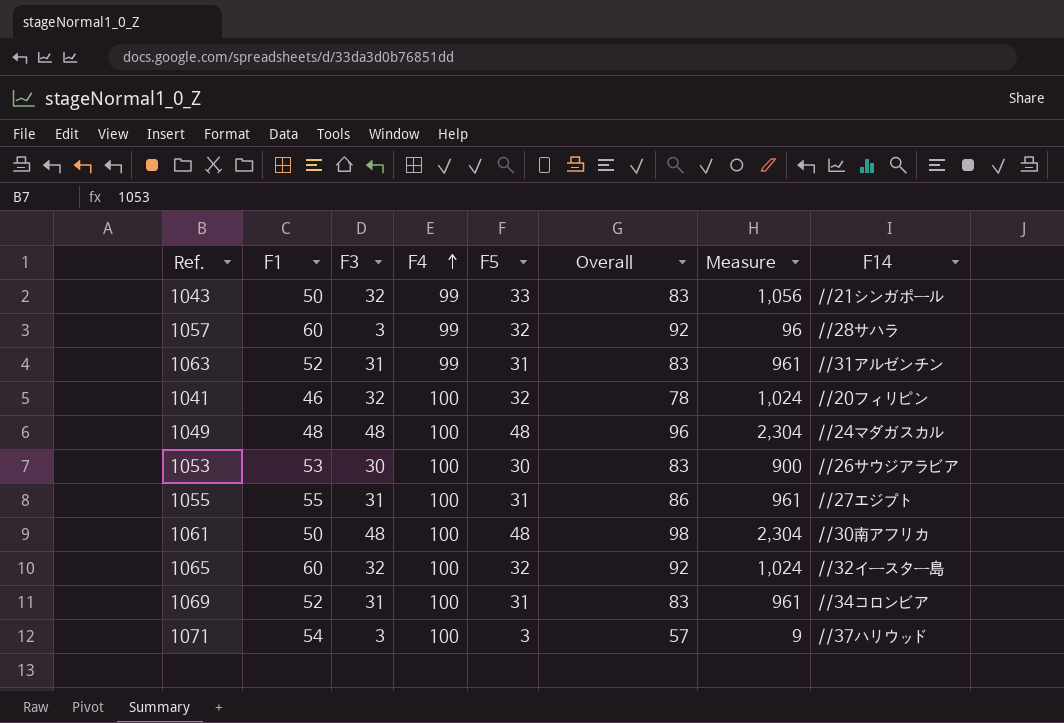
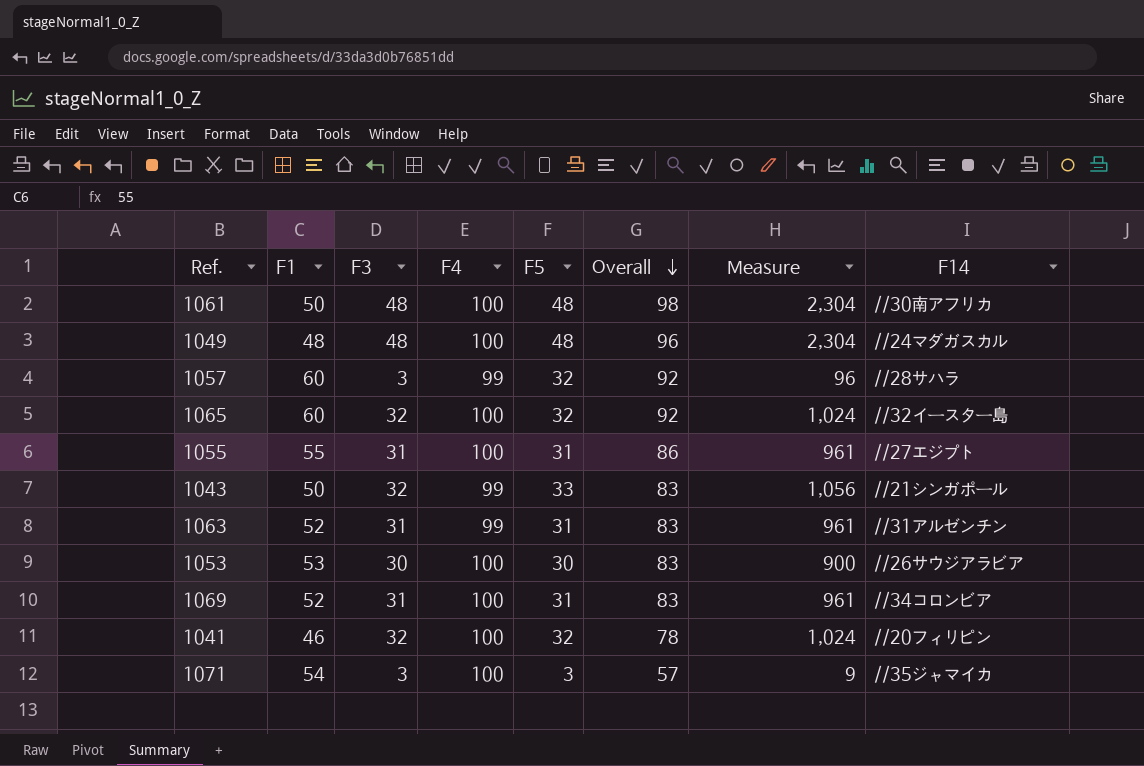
row order: F4 ascending -> Overall descending
1071 | F14: //37ハリウッド -> //35ジャマイカ

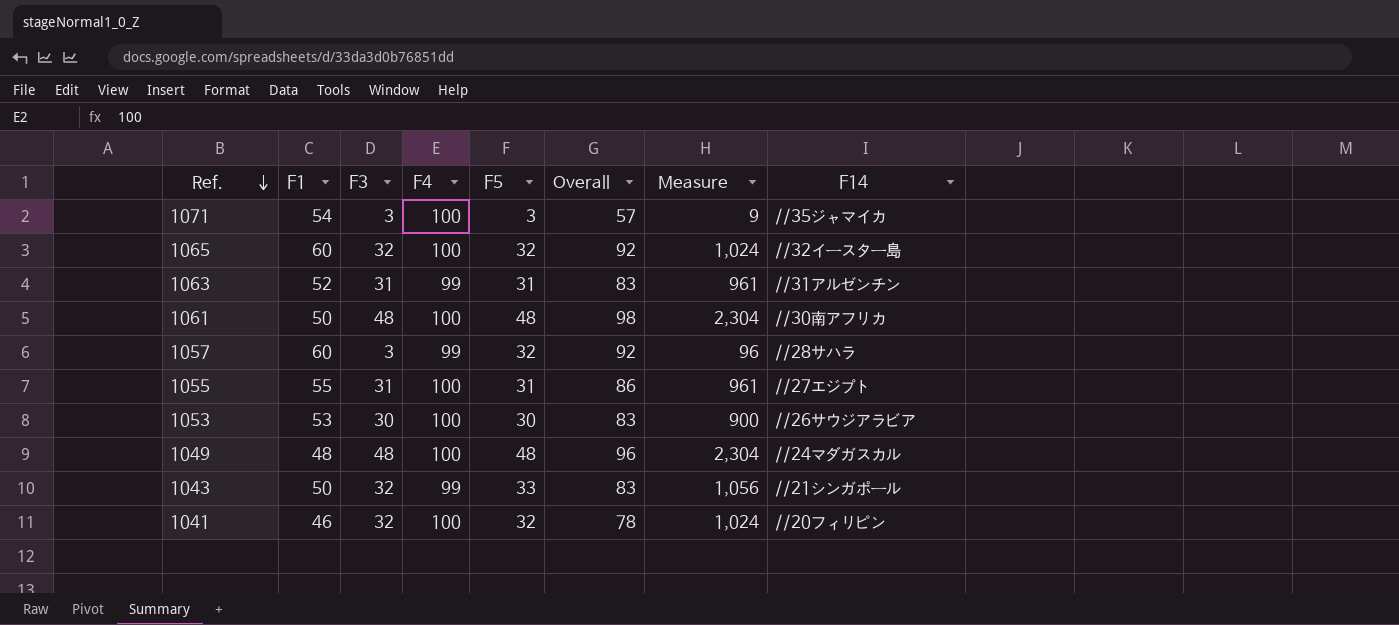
row order: Overall descending -> Ref. descending
row 1069: 52 | 31 | 100 | 31 | 83 | 961 | //34コロンビア -> none

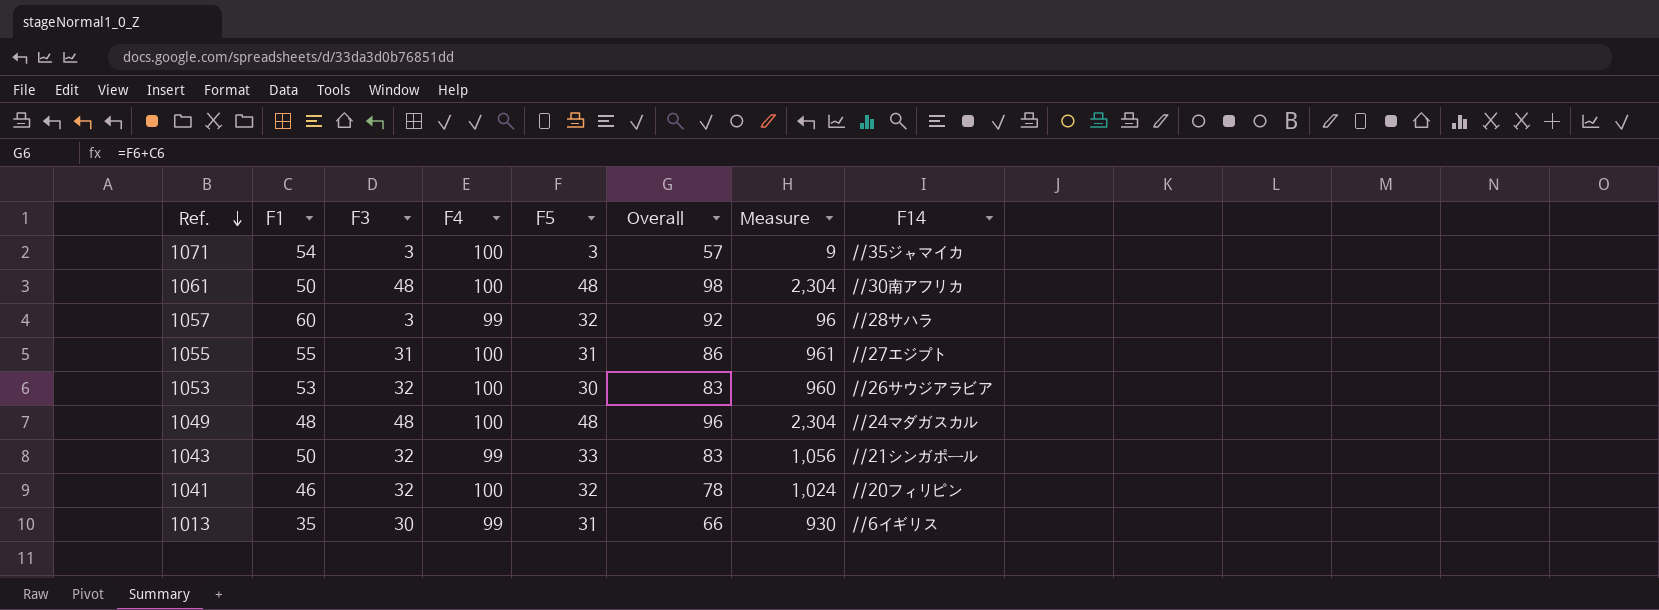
row 1065: 60 | 32 | 100 | 32 | 92 | 1,024 | //32イースター島 -> none
row 1063: 52 | 31 | 99 | 31 | 83 | 961 | //31アルゼンチン -> none
1053 | F3: 30 -> 32
1053 | Measure: 900 -> 960
row 1013: none -> 35 | 30 | 99 | 31 | 66 | 930 | //6イギリス

